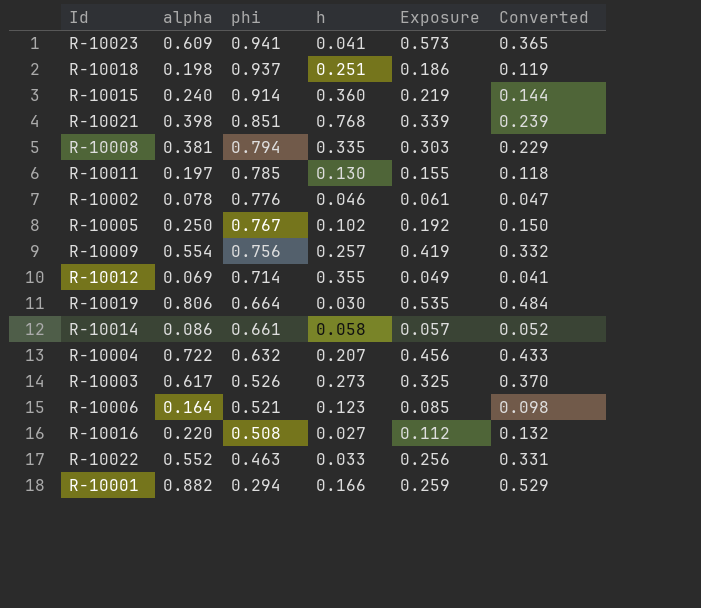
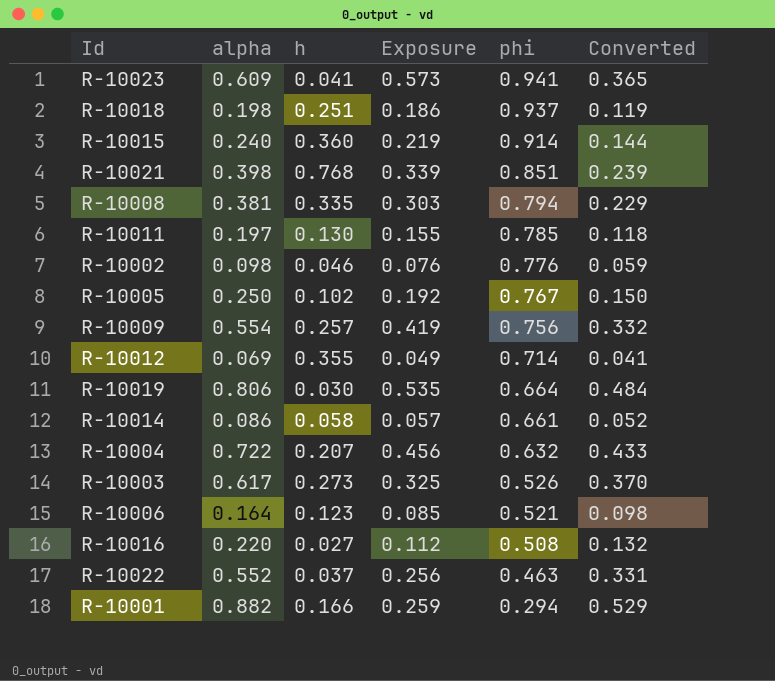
column phi | position: 3 -> 5
R-10002 | alpha: 0.078 -> 0.098
R-10002 | Exposure: 0.061 -> 0.076
R-10002 | Converted: 0.047 -> 0.059
R-10022 | h: 0.033 -> 0.037

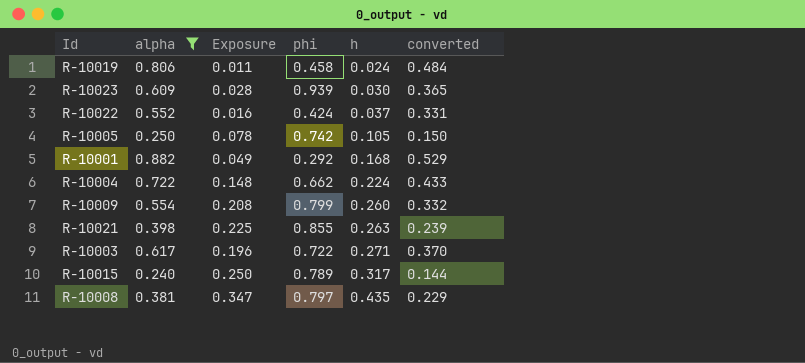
filter: none -> alpha >= 0.240
row order: phi descending -> h ascending
column Exposure | formula: [alpha] * [phi] -> [phi] * [h]
column h | position: 3 -> 5
column name: Converted -> converted
R-10019 | phi: 0.664 -> 0.458
R-10019 | h: 0.030 -> 0.024
R-10023 | phi: 0.941 -> 0.939
R-10023 | h: 0.041 -> 0.030
R-10022 | phi: 0.463 -> 0.424
R-10005 | phi: 0.767 -> 0.742
R-10005 | h: 0.102 -> 0.105
R-10001 | phi: 0.294 -> 0.292
R-10001 | h: 0.166 -> 0.168
R-10004 | phi: 0.632 -> 0.662
R-10004 | h: 0.207 -> 0.224
R-10009 | phi: 0.756 -> 0.799
R-10009 | h: 0.257 -> 0.260
R-10021 | phi: 0.851 -> 0.855
R-10021 | h: 0.768 -> 0.263
R-10003 | phi: 0.526 -> 0.722
R-10003 | h: 0.273 -> 0.271
R-10015 | phi: 0.914 -> 0.789
R-10015 | h: 0.360 -> 0.317
R-10008 | phi: 0.794 -> 0.797
R-10008 | h: 0.335 -> 0.435

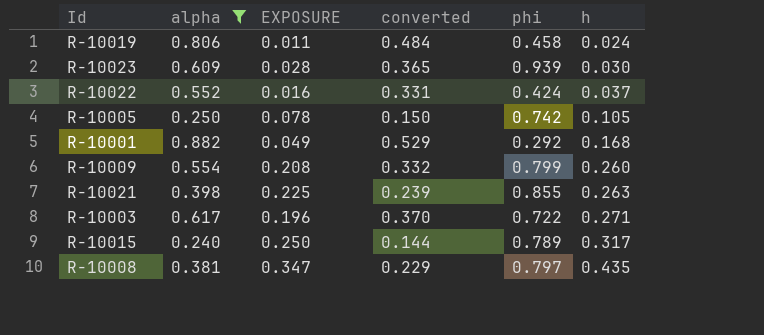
column name: Exposure -> EXPOSURE
column converted | position: 6 -> 4
row R-10004: 0.722 | 0.148 | 0.662 | 0.224 | 0.433 -> none

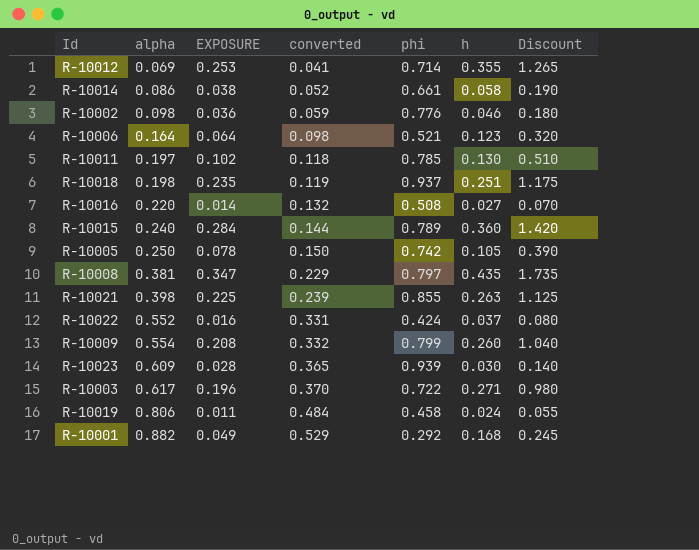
filter: alpha >= 0.240 -> none
row order: h ascending -> alpha ascending
column Discount | formula: none -> [EXPOSURE] * 5
R-10015 | EXPOSURE: 0.250 -> 0.284
R-10015 | h: 0.317 -> 0.360

